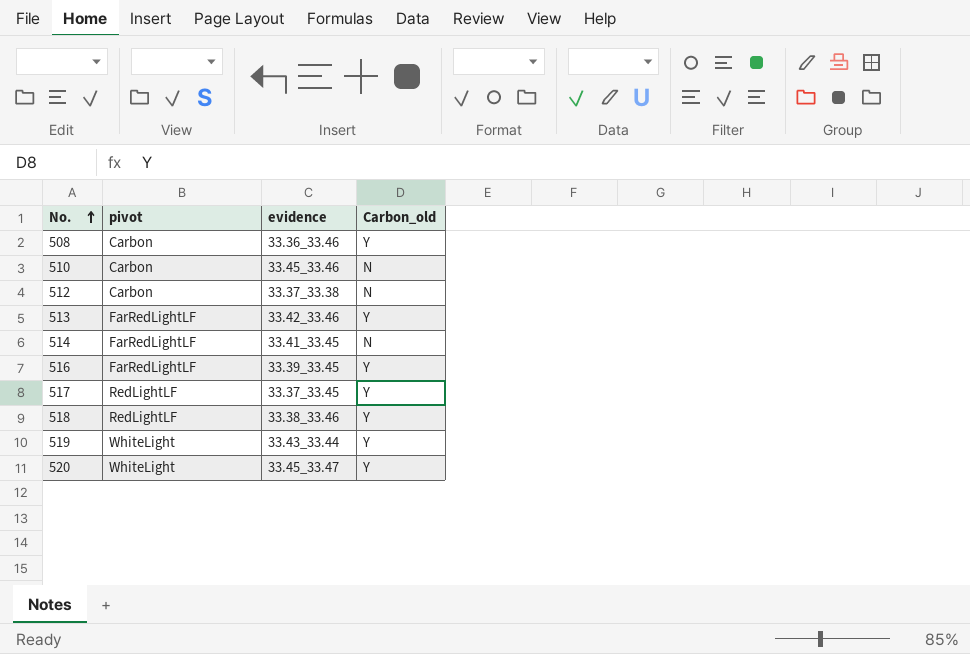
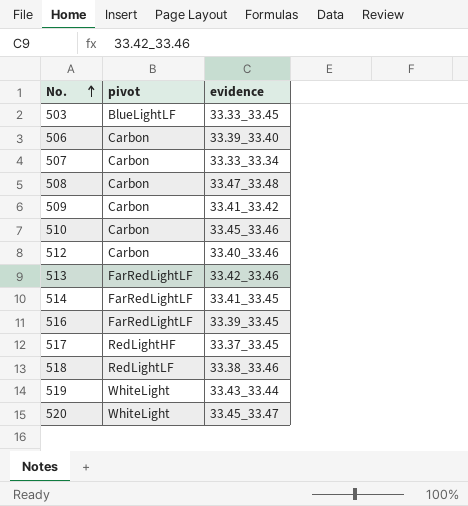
column Carbon_old | position: 4 -> none
row 503: none -> BlueLightLF | 33.33_33.45
row 506: none -> Carbon | 33.39_33.40
row 507: none -> Carbon | 33.33_33.34
508 | evidence: 33.36_33.46 -> 33.47_33.48
row 509: none -> Carbon | 33.41_33.42
512 | evidence: 33.37_33.38 -> 33.40_33.46
517 | pivot: RedLightLF -> RedLightHF

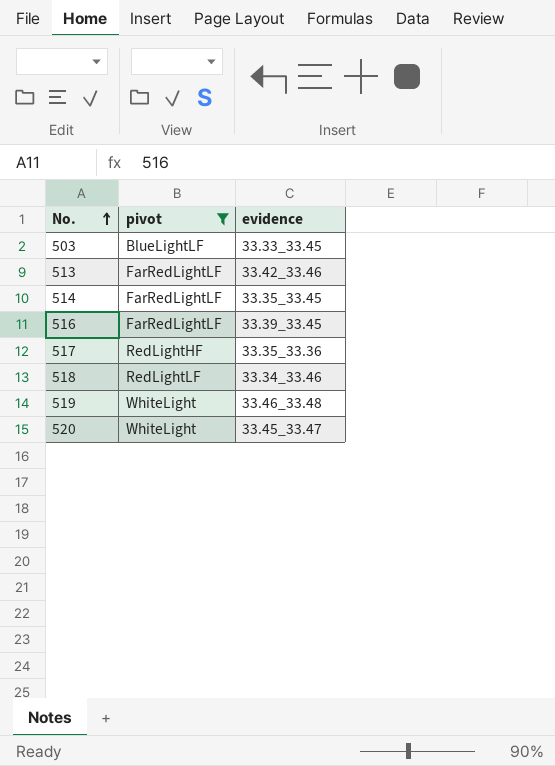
filter: none -> pivot != Carbon
514 | evidence: 33.41_33.45 -> 33.35_33.45
517 | evidence: 33.37_33.45 -> 33.35_33.36
518 | evidence: 33.38_33.46 -> 33.34_33.46
519 | evidence: 33.43_33.44 -> 33.46_33.48

